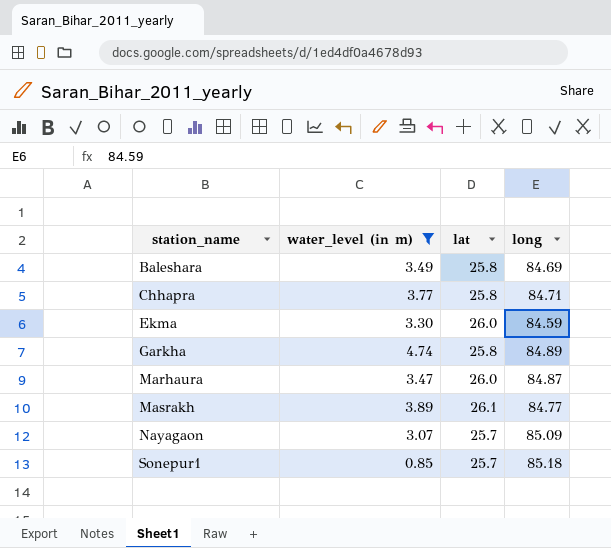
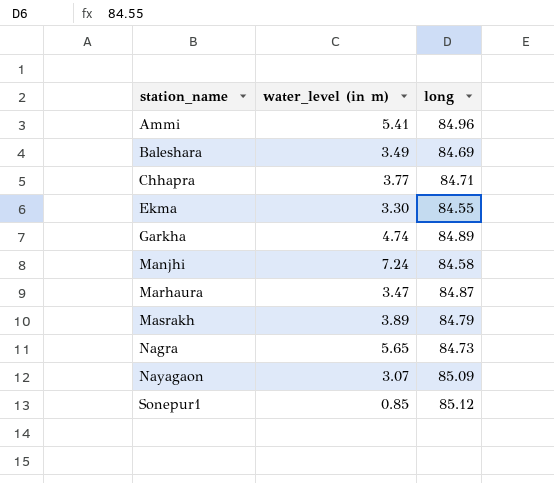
filter: water_level (in m) <= 4.74 -> none
column lat | position: 3 -> none
Ekma | long: 84.59 -> 84.55
Masrakh | long: 84.77 -> 84.79
Sonepur1 | long: 85.18 -> 85.12

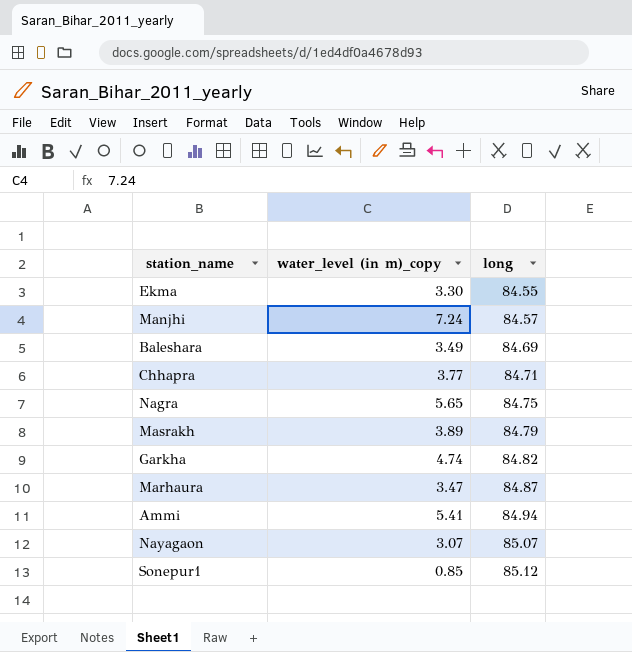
row order: station_name ascending -> long ascending
column name: water_level (in m) -> water_level (in m)_copy
Manjhi | long: 84.58 -> 84.57
Nagra | long: 84.73 -> 84.75
Garkha | long: 84.89 -> 84.82
Ammi | long: 84.96 -> 84.94
Nayagaon | long: 85.09 -> 85.07

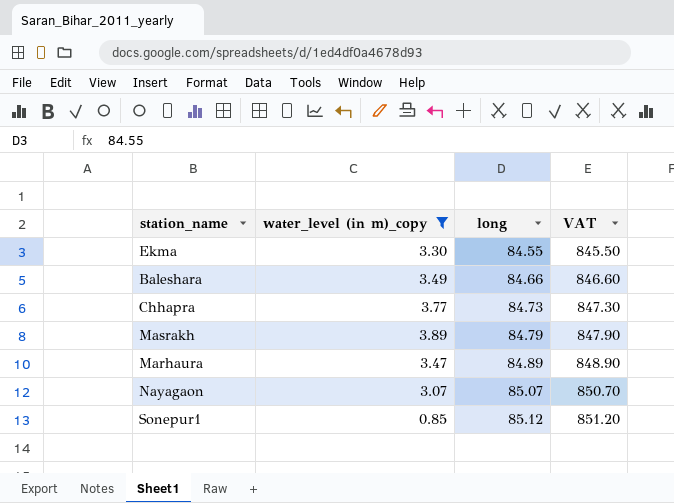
filter: none -> water_level (in m)_copy <= 3.89
column VAT | formula: none -> [long] * 10
Baleshara | long: 84.69 -> 84.66
Chhapra | long: 84.71 -> 84.73
Marhaura | long: 84.87 -> 84.89

